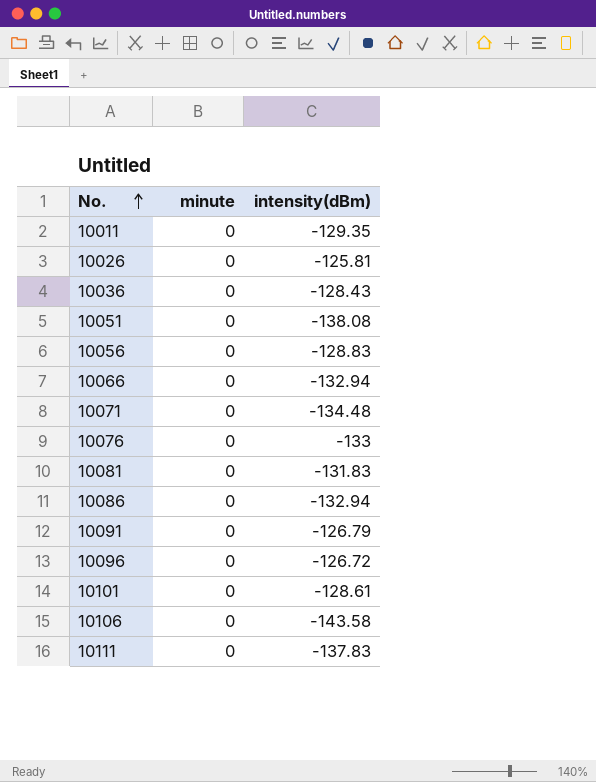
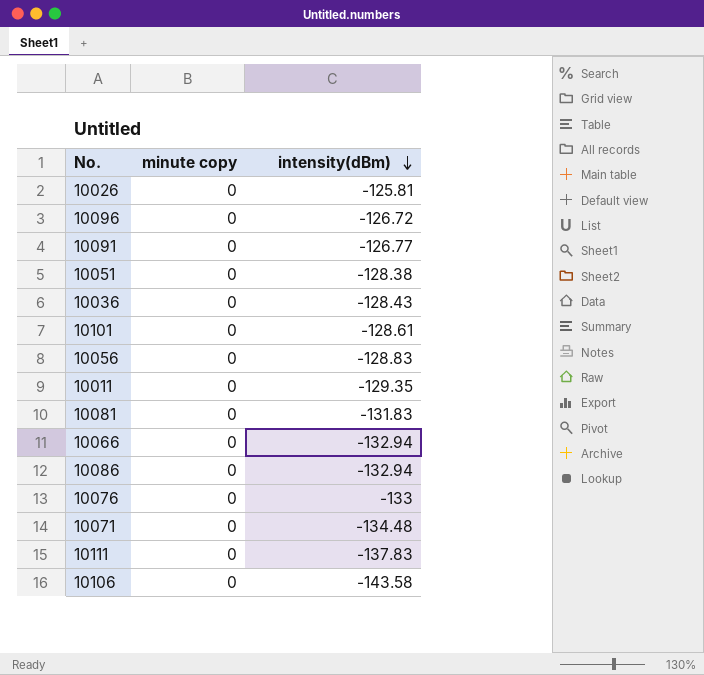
row order: No. ascending -> intensity(dBm) descending
column name: minute -> minute copy
10091 | intensity(dBm): -126.79 -> -126.77
10051 | intensity(dBm): -138.08 -> -128.38

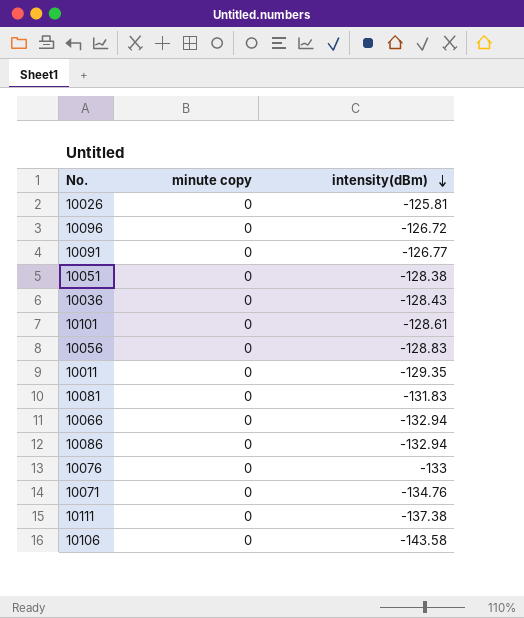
10071 | intensity(dBm): -134.48 -> -134.76
10111 | intensity(dBm): -137.83 -> -137.38

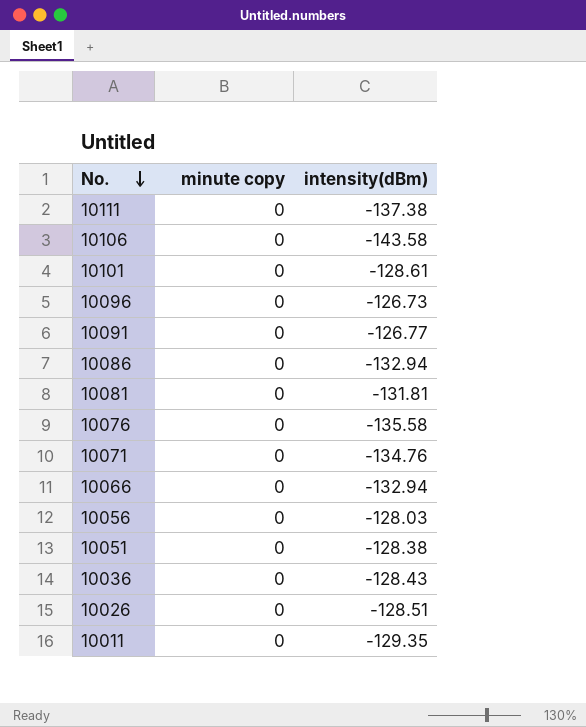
row order: intensity(dBm) descending -> No. descending
10096 | intensity(dBm): -126.72 -> -126.73
10081 | intensity(dBm): -131.83 -> -131.81
10076 | intensity(dBm): -133 -> -135.58
10056 | intensity(dBm): -128.83 -> -128.03
10026 | intensity(dBm): -125.81 -> -128.51

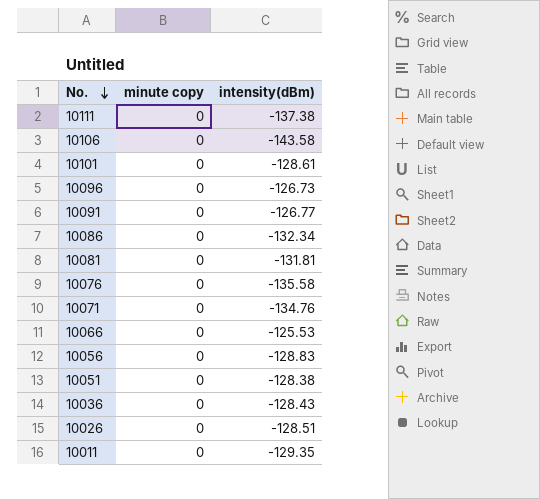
10086 | intensity(dBm): -132.94 -> -132.34
10066 | intensity(dBm): -132.94 -> -125.53
10056 | intensity(dBm): -128.03 -> -128.83

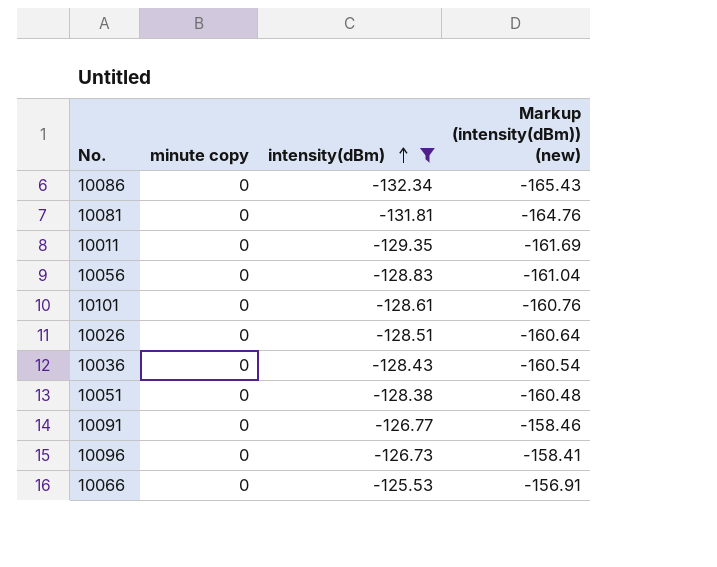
filter: none -> intensity(dBm) >= -132.34
row order: No. descending -> intensity(dBm) ascending
column Markup (intensity(dBm)) (new) | formula: none -> [intensity(dBm)] * 1.25

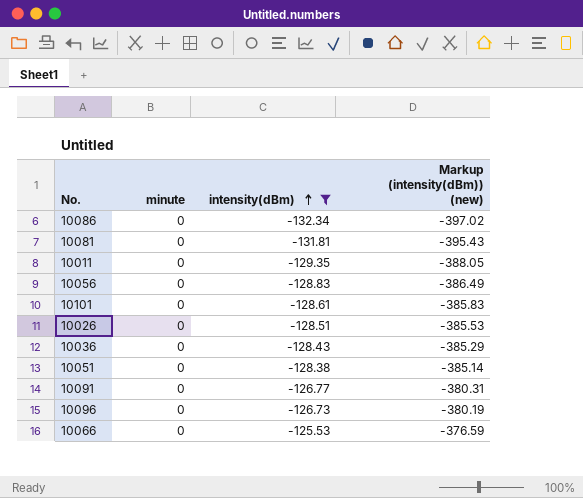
column name: minute copy -> minute
column Markup (intensity(dBm)) (new) | formula: [intensity(dBm)] * 1.25 -> [intensity(dBm)] * 3

